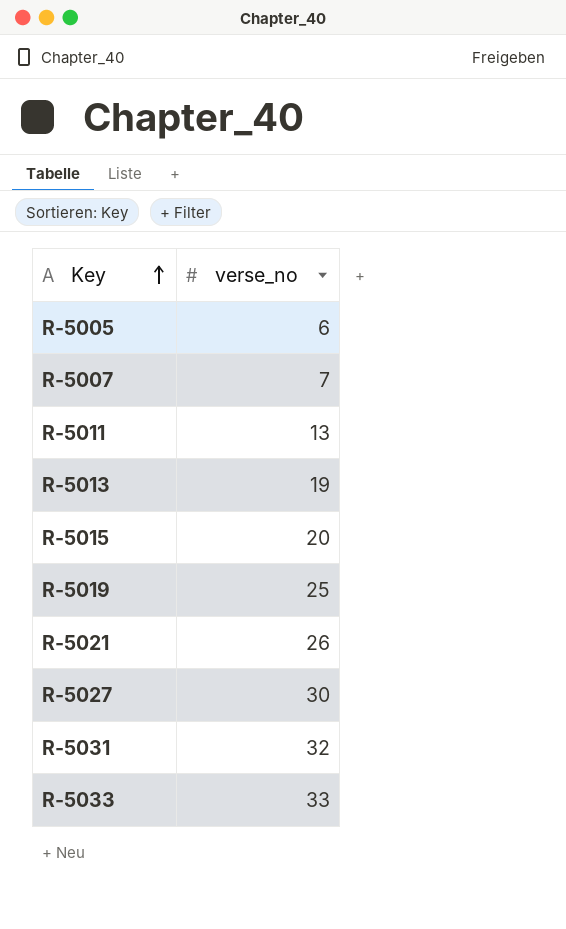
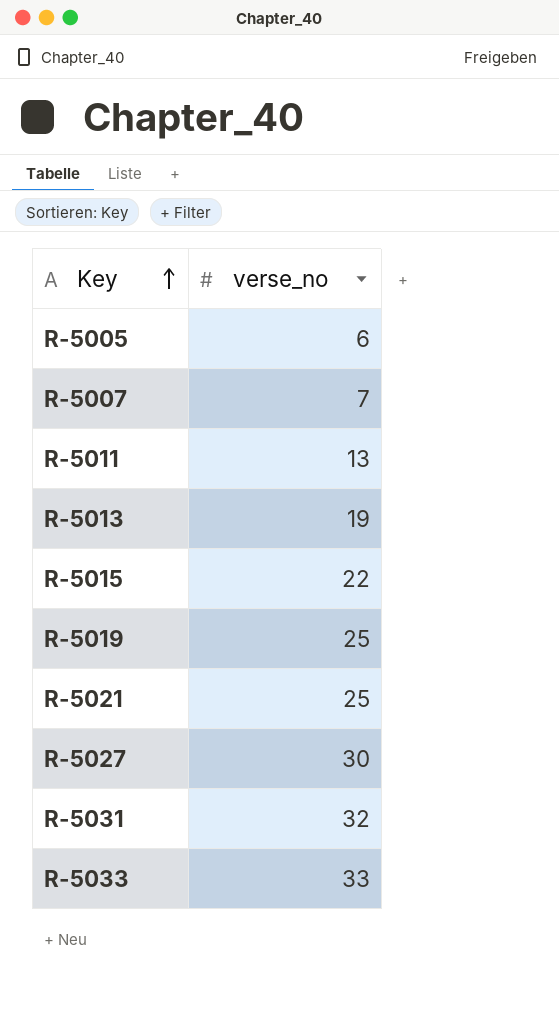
R-5015 | verse_no: 20 -> 22
R-5021 | verse_no: 26 -> 25

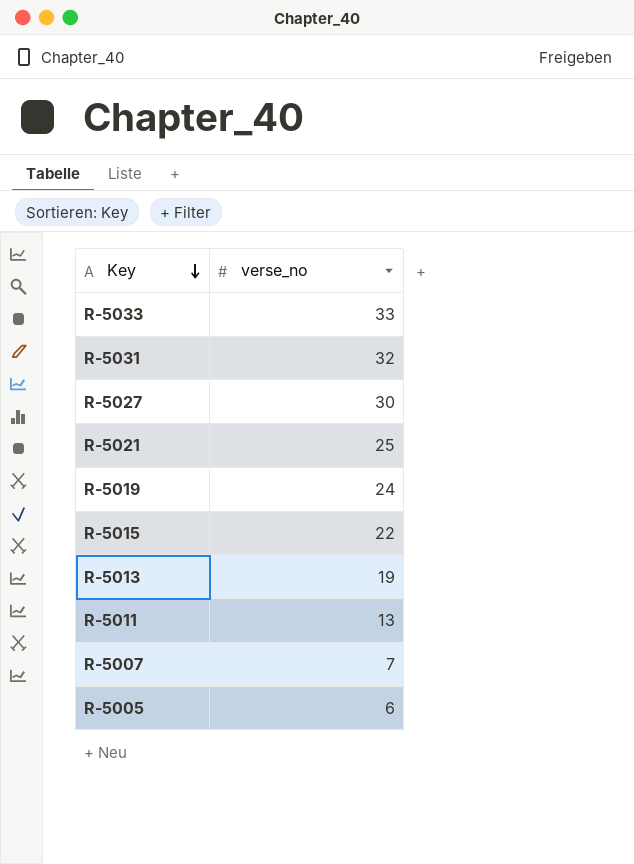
row order: Key ascending -> Key descending
R-5019 | verse_no: 25 -> 24

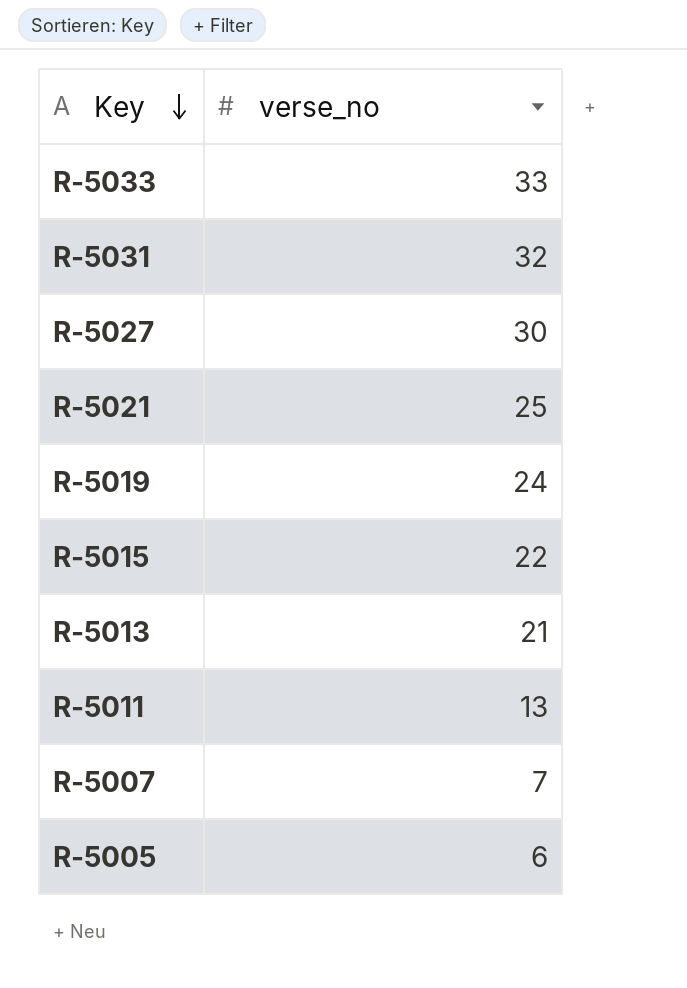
R-5013 | verse_no: 19 -> 21

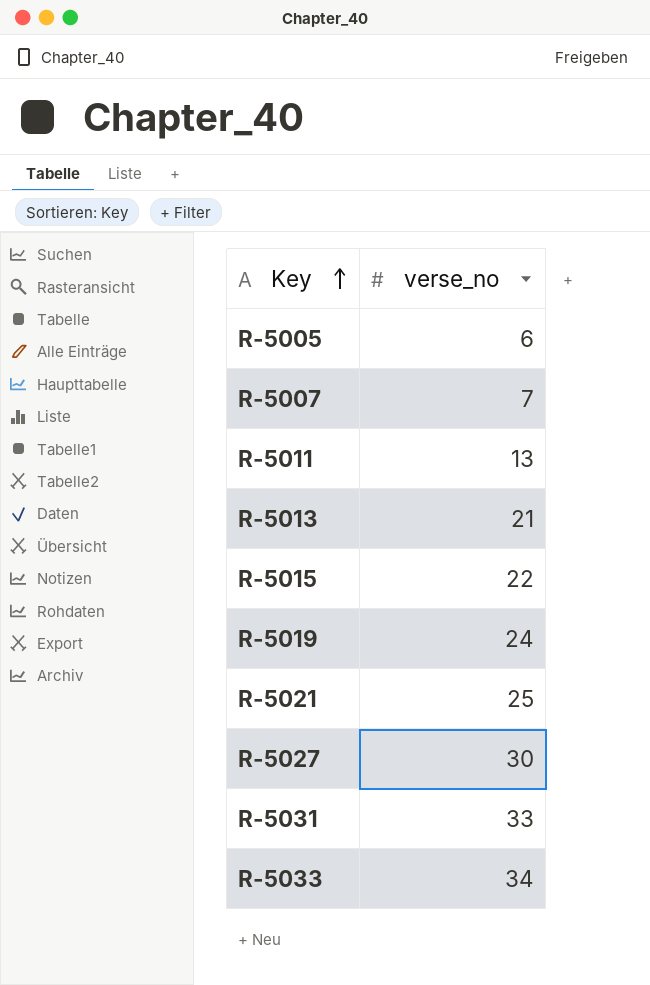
row order: Key descending -> Key ascending
R-5031 | verse_no: 32 -> 33
R-5033 | verse_no: 33 -> 34

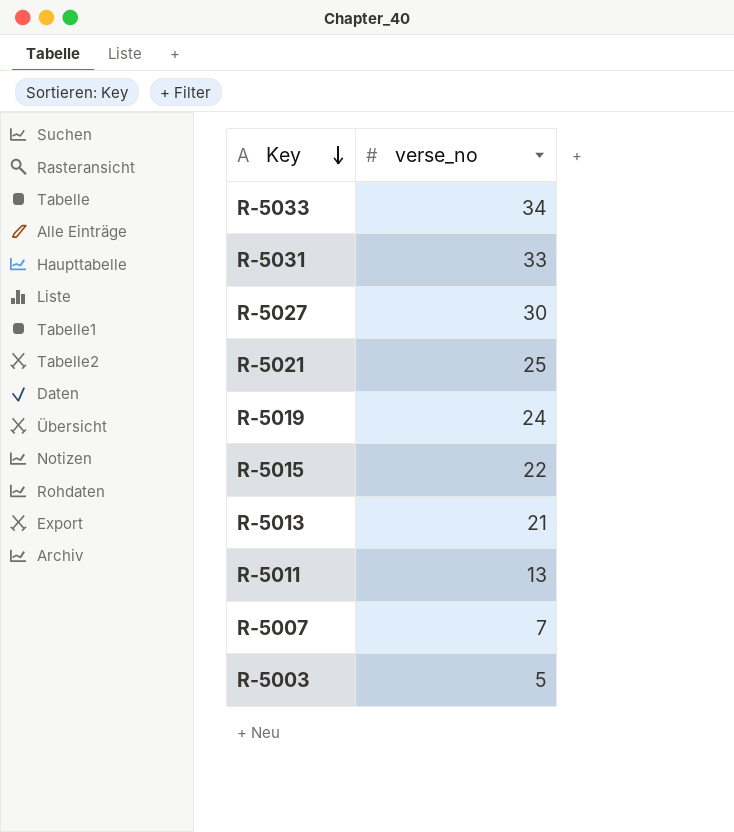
row order: Key ascending -> Key descending
row R-5005: 6 -> none
row R-5003: none -> 5

